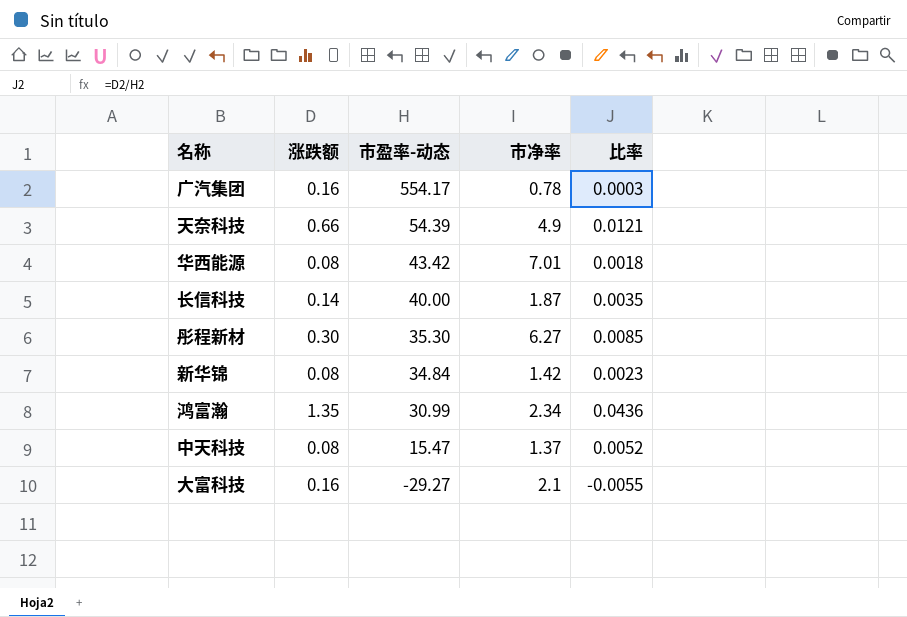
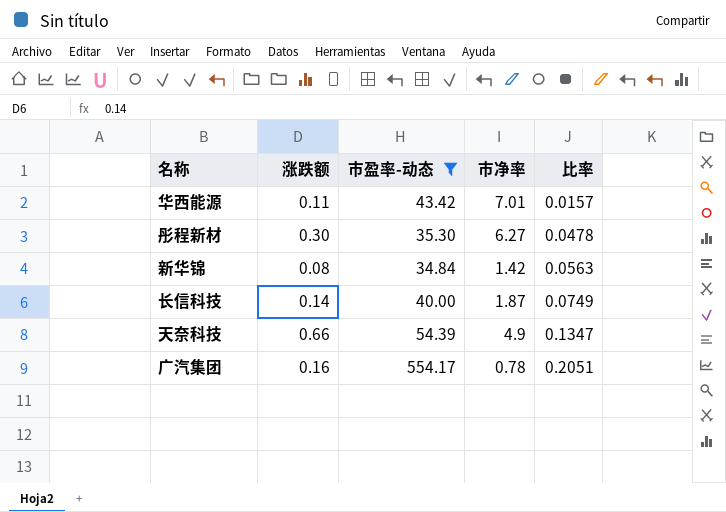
filter: none -> 市盈率-动态 >= 34.84
row order: 市盈率-动态 descending -> 比率 ascending
column 比率 | formula: [涨跌额] / [市盈率-动态] -> [涨跌额] / [市净率]
华西能源 | 涨跌额: 0.08 -> 0.11

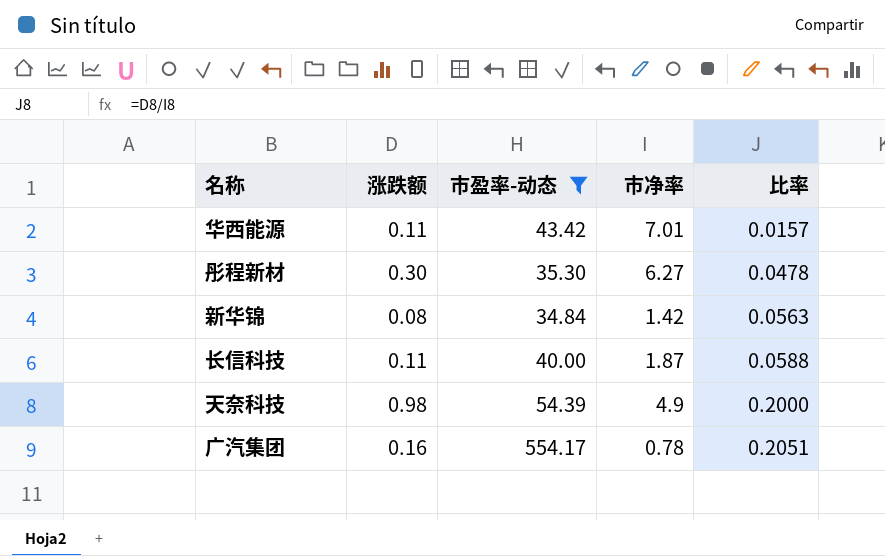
长信科技 | 涨跌额: 0.14 -> 0.11
长信科技 | 比率: 0.0749 -> 0.0588
天奈科技 | 涨跌额: 0.66 -> 0.98
天奈科技 | 比率: 0.1347 -> 0.2000

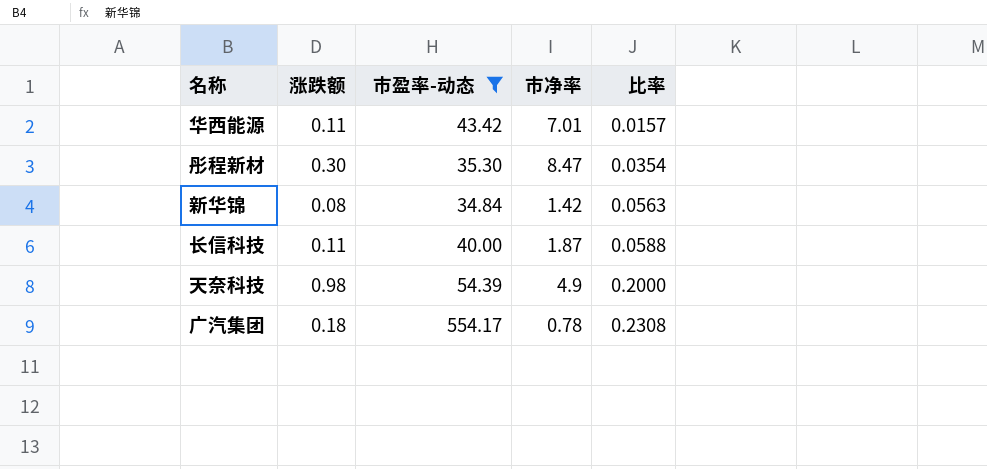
彤程新材 | 市净率: 6.27 -> 8.47
彤程新材 | 比率: 0.0478 -> 0.0354
广汽集团 | 涨跌额: 0.16 -> 0.18
广汽集团 | 比率: 0.2051 -> 0.2308

